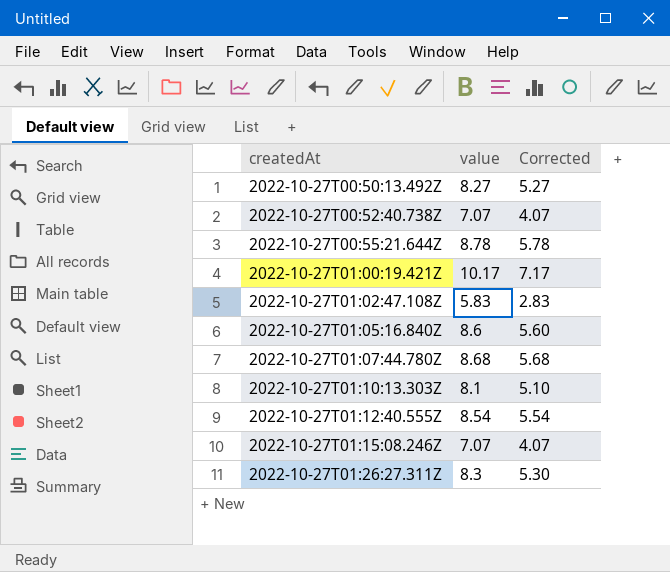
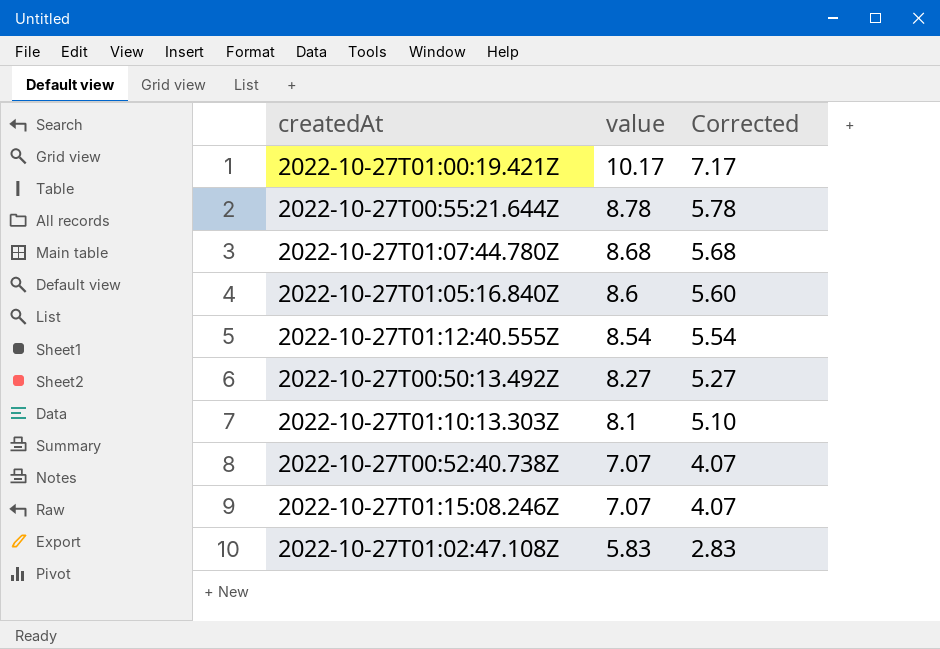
row order: createdAt ascending -> value descending
row 2022-10-27T01:26:27.311Z: 8.3 | 5.30 -> none

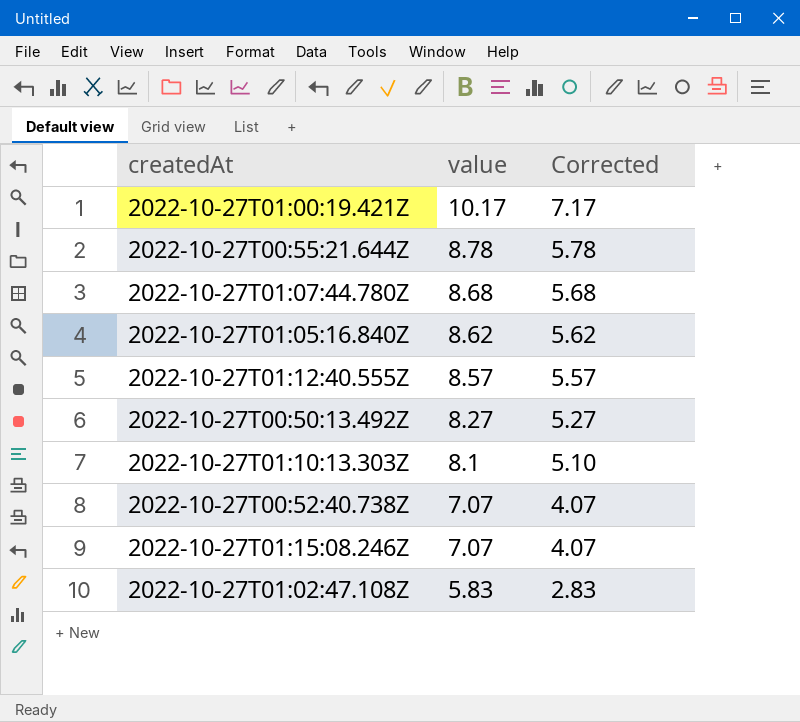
2022-10-27T01:05:16.840Z | value: 8.6 -> 8.62
2022-10-27T01:05:16.840Z | Corrected: 5.60 -> 5.62
2022-10-27T01:12:40.555Z | value: 8.54 -> 8.57
2022-10-27T01:12:40.555Z | Corrected: 5.54 -> 5.57

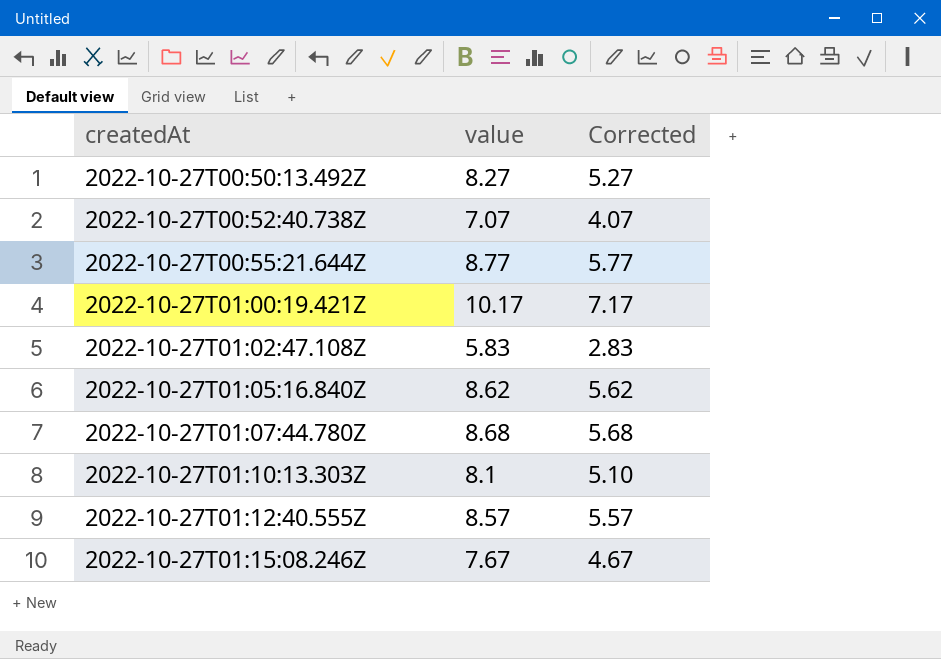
row order: value descending -> createdAt ascending
2022-10-27T00:55:21.644Z | value: 8.78 -> 8.77
2022-10-27T00:55:21.644Z | Corrected: 5.78 -> 5.77
2022-10-27T01:15:08.246Z | value: 7.07 -> 7.67
2022-10-27T01:15:08.246Z | Corrected: 4.07 -> 4.67

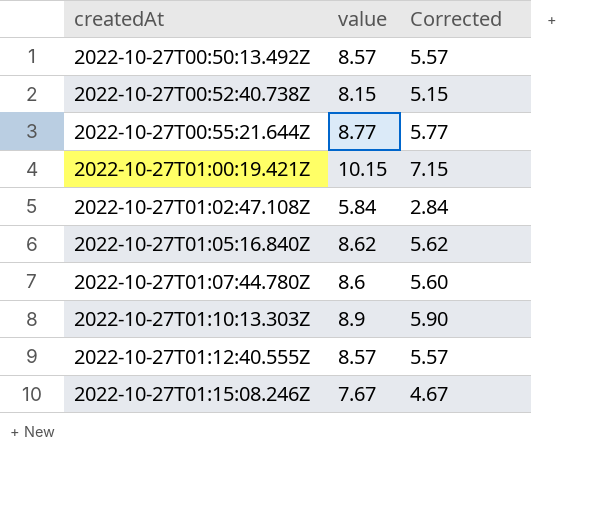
2022-10-27T00:50:13.492Z | value: 8.27 -> 8.57
2022-10-27T00:50:13.492Z | Corrected: 5.27 -> 5.57
2022-10-27T00:52:40.738Z | value: 7.07 -> 8.15
2022-10-27T00:52:40.738Z | Corrected: 4.07 -> 5.15
2022-10-27T01:00:19.421Z | value: 10.17 -> 10.15
2022-10-27T01:00:19.421Z | Corrected: 7.17 -> 7.15
2022-10-27T01:02:47.108Z | value: 5.83 -> 5.84
2022-10-27T01:02:47.108Z | Corrected: 2.83 -> 2.84
2022-10-27T01:07:44.780Z | value: 8.68 -> 8.6
2022-10-27T01:07:44.780Z | Corrected: 5.68 -> 5.60
2022-10-27T01:10:13.303Z | value: 8.1 -> 8.9
2022-10-27T01:10:13.303Z | Corrected: 5.10 -> 5.90

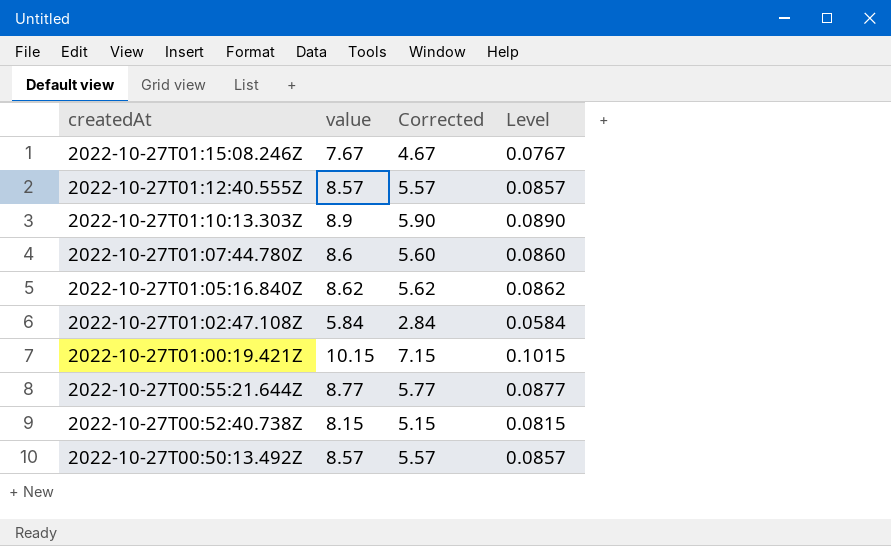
row order: createdAt ascending -> createdAt descending
column Level | formula: none -> [value] * 0.01

